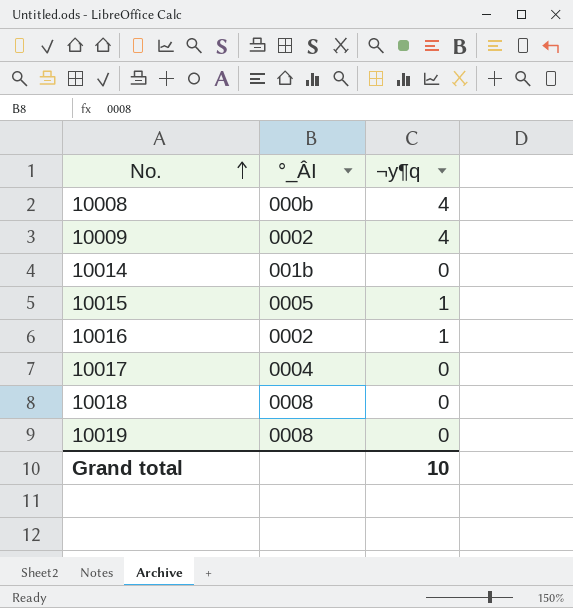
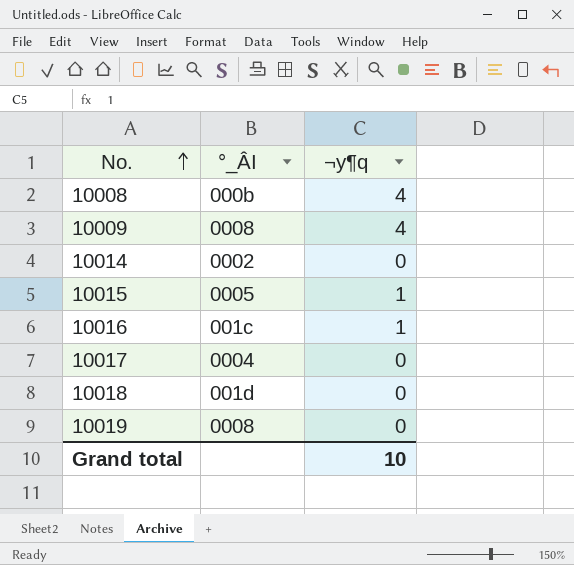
10009 | °_ÂI: 0002 -> 0008
10014 | °_ÂI: 001b -> 0002
10016 | °_ÂI: 0002 -> 001c
10018 | °_ÂI: 0008 -> 001d

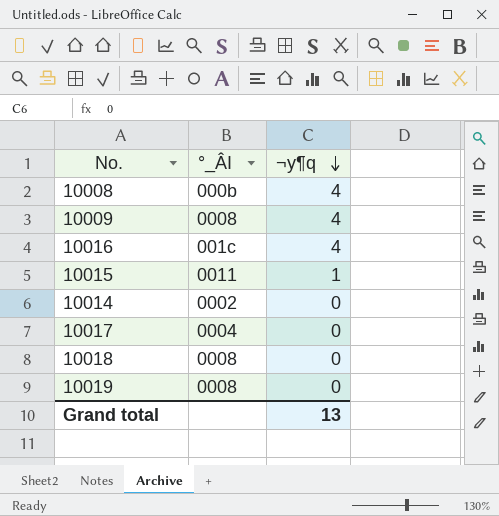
row order: No. ascending -> ¬y¶q descending
10016 | ¬y¶q: 1 -> 4
10015 | °_ÂI: 0005 -> 0011
10018 | °_ÂI: 001d -> 0008
Grand total | ¬y¶q: 10 -> 13

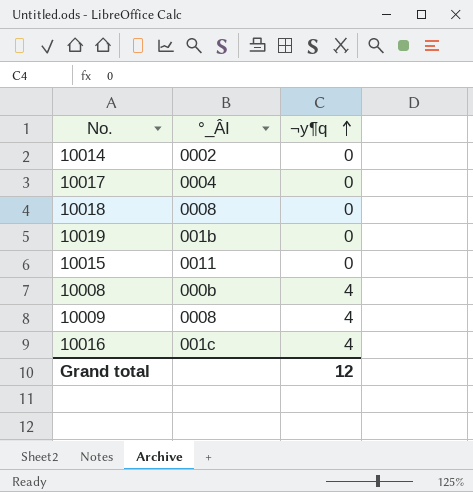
row order: ¬y¶q descending -> ¬y¶q ascending
10019 | °_ÂI: 0008 -> 001b
10015 | ¬y¶q: 1 -> 0
Grand total | ¬y¶q: 13 -> 12

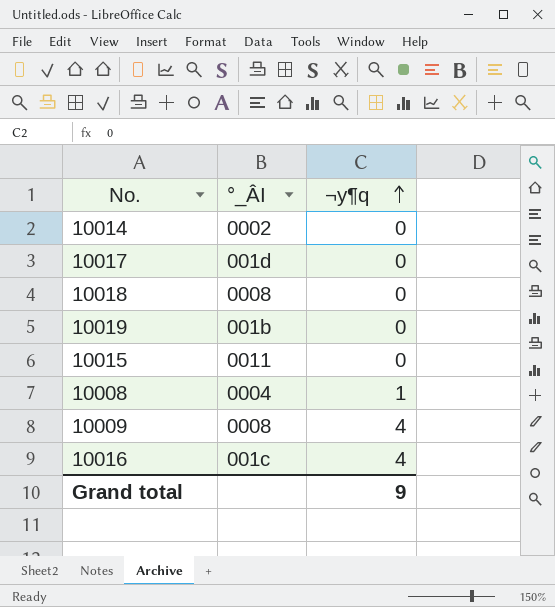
10017 | °_ÂI: 0004 -> 001d
10008 | °_ÂI: 000b -> 0004
10008 | ¬y¶q: 4 -> 1
Grand total | ¬y¶q: 12 -> 9

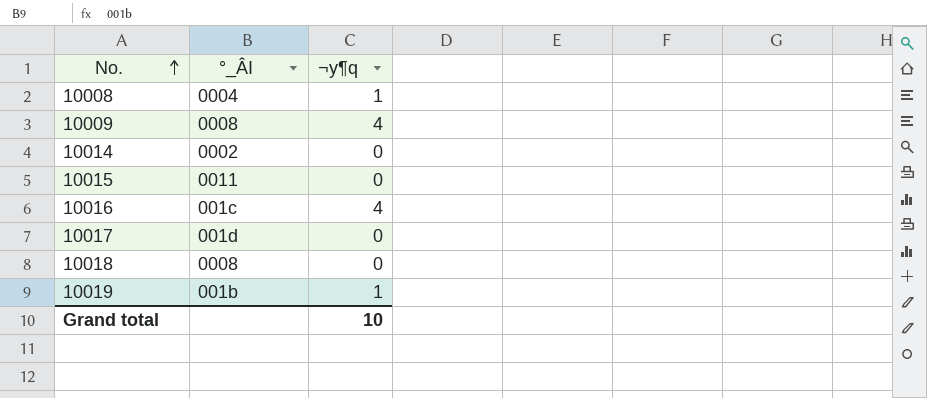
row order: ¬y¶q ascending -> No. ascending
10019 | ¬y¶q: 0 -> 1
Grand total | ¬y¶q: 9 -> 10

